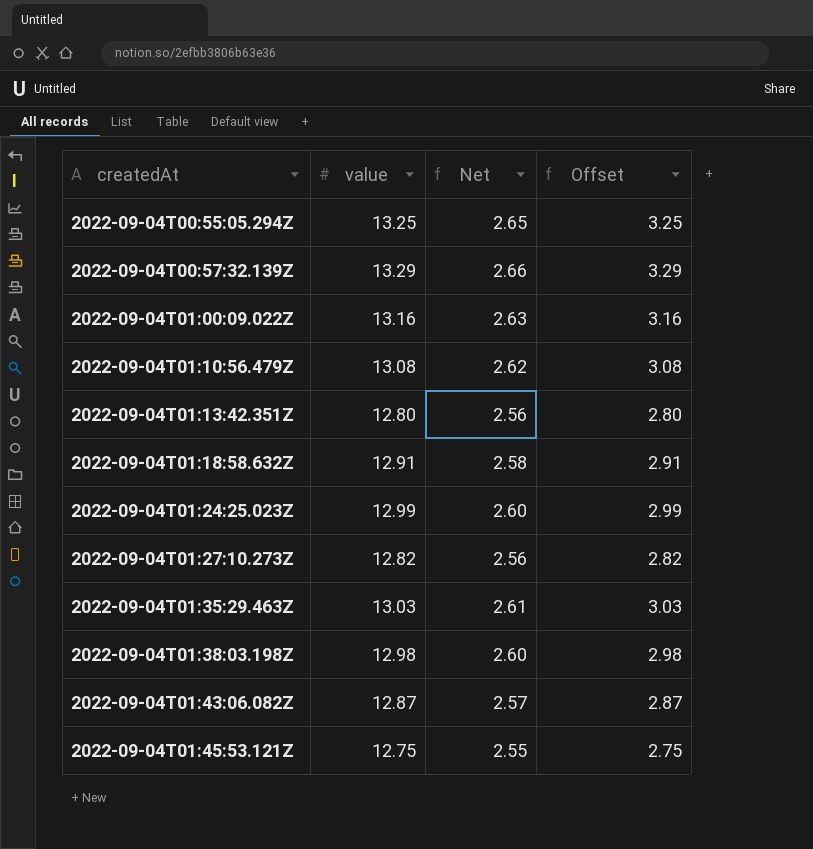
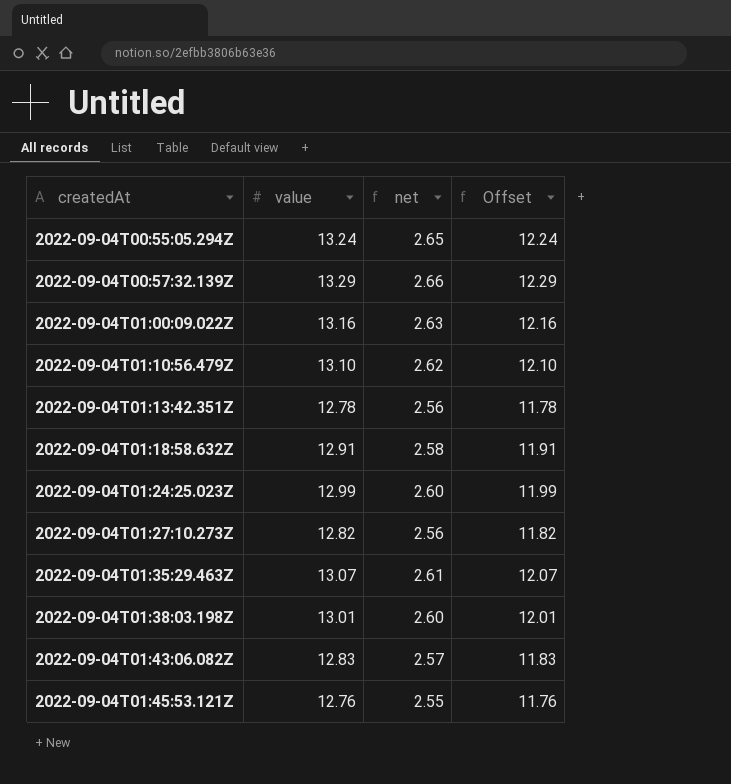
column name: Net -> net
column Offset | formula: [value] - 10 -> [value] - 1
2022-09-04T00:55:05.294Z | value: 13.25 -> 13.24
2022-09-04T01:10:56.479Z | value: 13.08 -> 13.10
2022-09-04T01:13:42.351Z | value: 12.80 -> 12.78
2022-09-04T01:35:29.463Z | value: 13.03 -> 13.07
2022-09-04T01:38:03.198Z | value: 12.98 -> 13.01
2022-09-04T01:43:06.082Z | value: 12.87 -> 12.83
2022-09-04T01:45:53.121Z | value: 12.75 -> 12.76

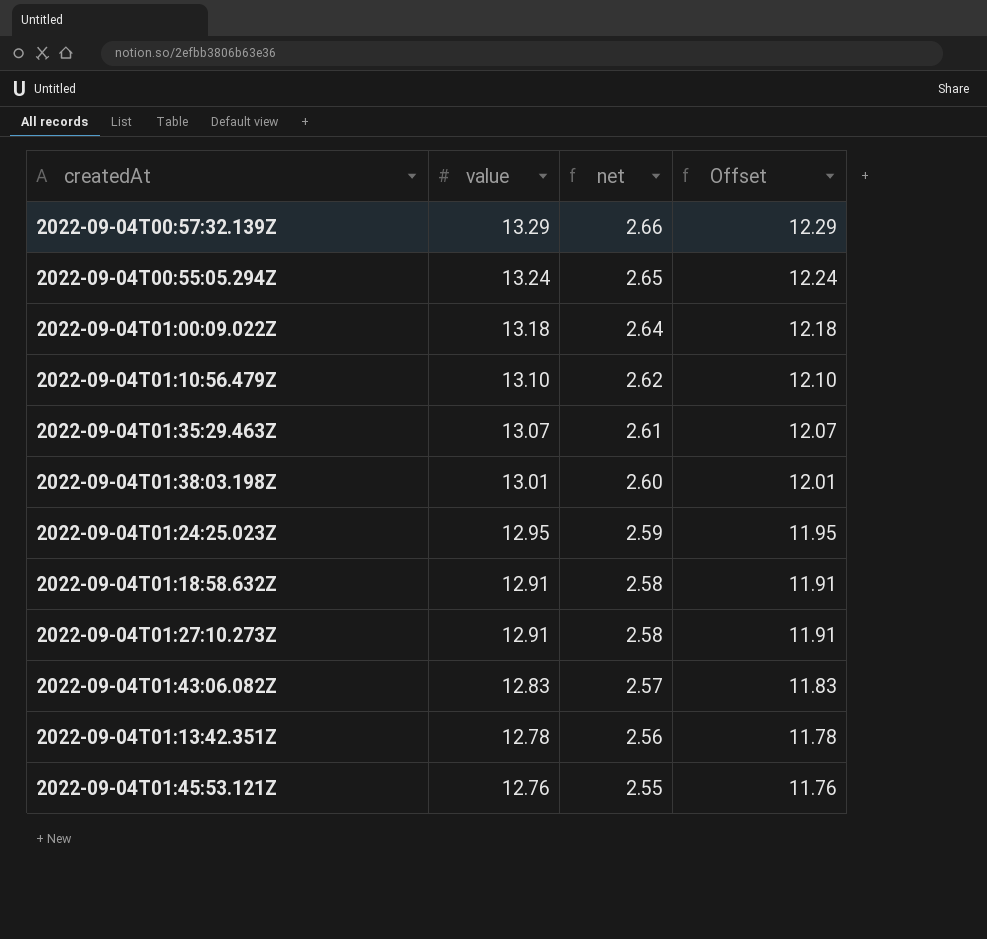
row order: createdAt ascending -> value descending
2022-09-04T01:00:09.022Z | value: 13.16 -> 13.18
2022-09-04T01:00:09.022Z | net: 2.63 -> 2.64
2022-09-04T01:00:09.022Z | Offset: 12.16 -> 12.18
2022-09-04T01:24:25.023Z | value: 12.99 -> 12.95
2022-09-04T01:24:25.023Z | net: 2.60 -> 2.59
2022-09-04T01:24:25.023Z | Offset: 11.99 -> 11.95
2022-09-04T01:27:10.273Z | value: 12.82 -> 12.91
2022-09-04T01:27:10.273Z | net: 2.56 -> 2.58
2022-09-04T01:27:10.273Z | Offset: 11.82 -> 11.91

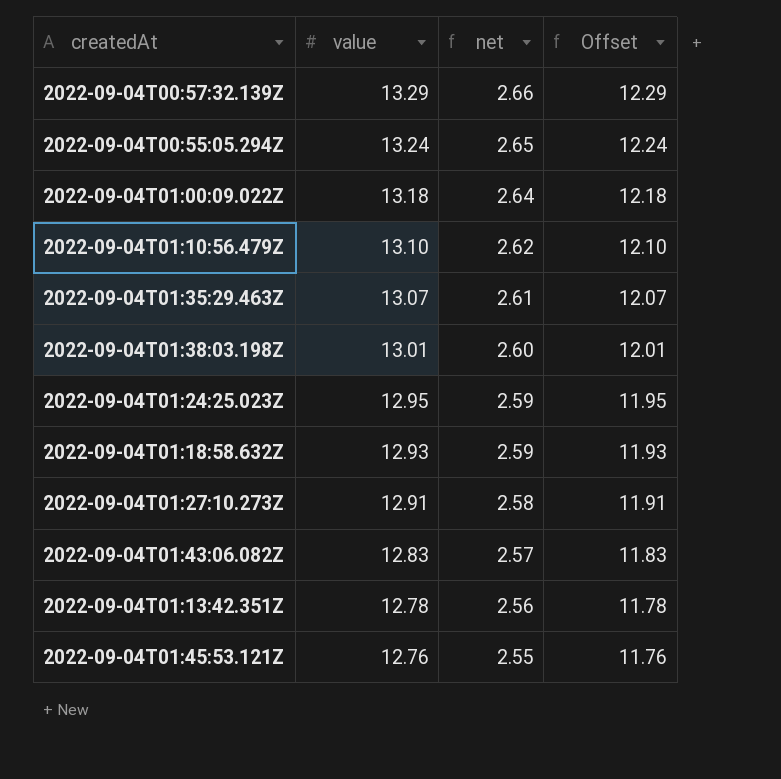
2022-09-04T01:18:58.632Z | value: 12.91 -> 12.93
2022-09-04T01:18:58.632Z | net: 2.58 -> 2.59
2022-09-04T01:18:58.632Z | Offset: 11.91 -> 11.93

